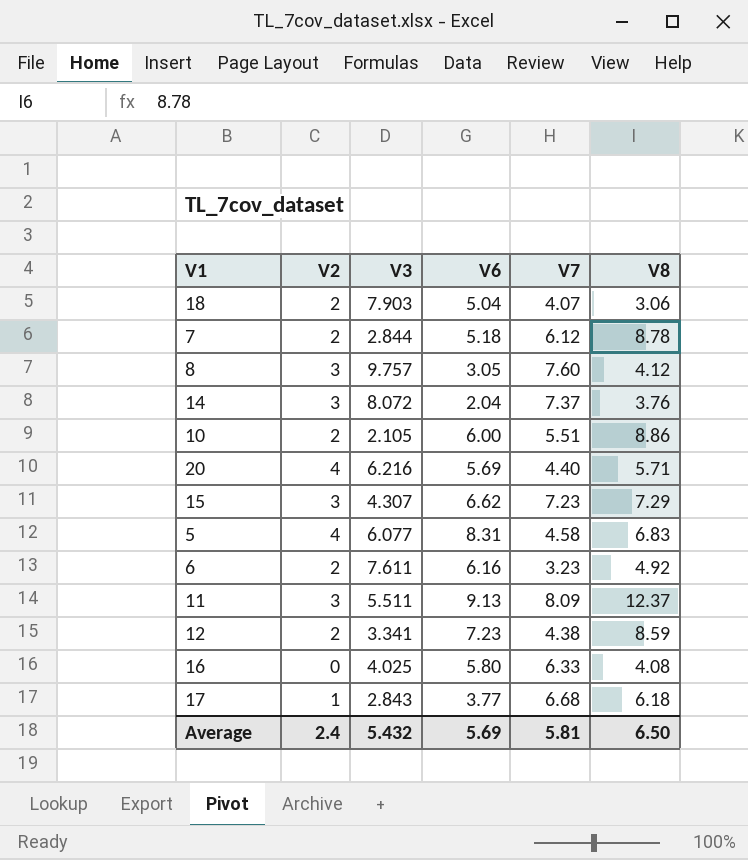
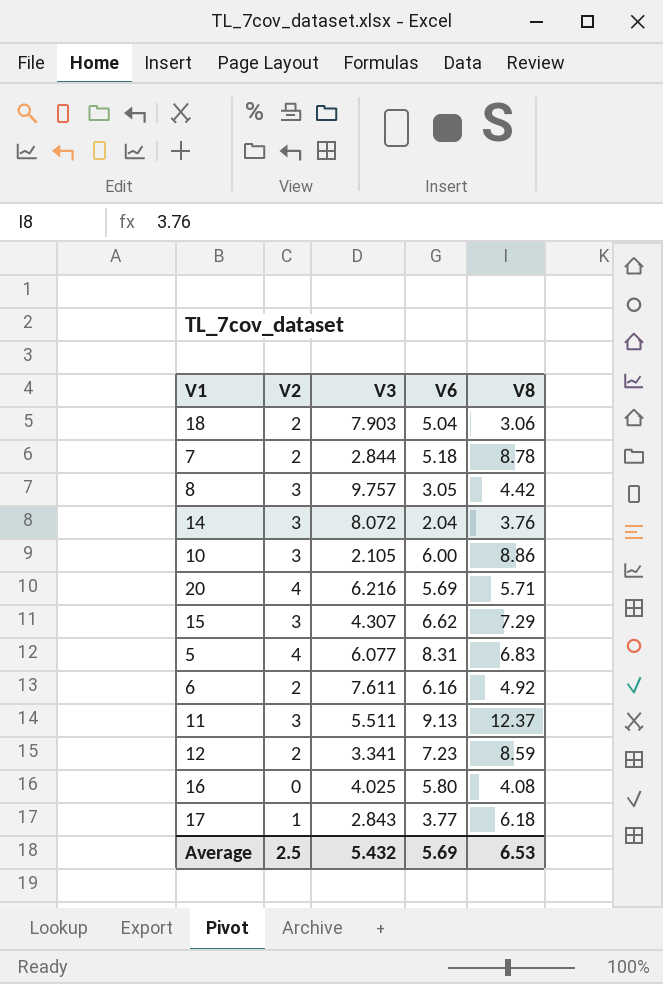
column V7 | position: 5 -> none
8 | V8: 4.12 -> 4.42
10 | V2: 2 -> 3
Average | V2: 2.4 -> 2.5
Average | V8: 6.50 -> 6.53

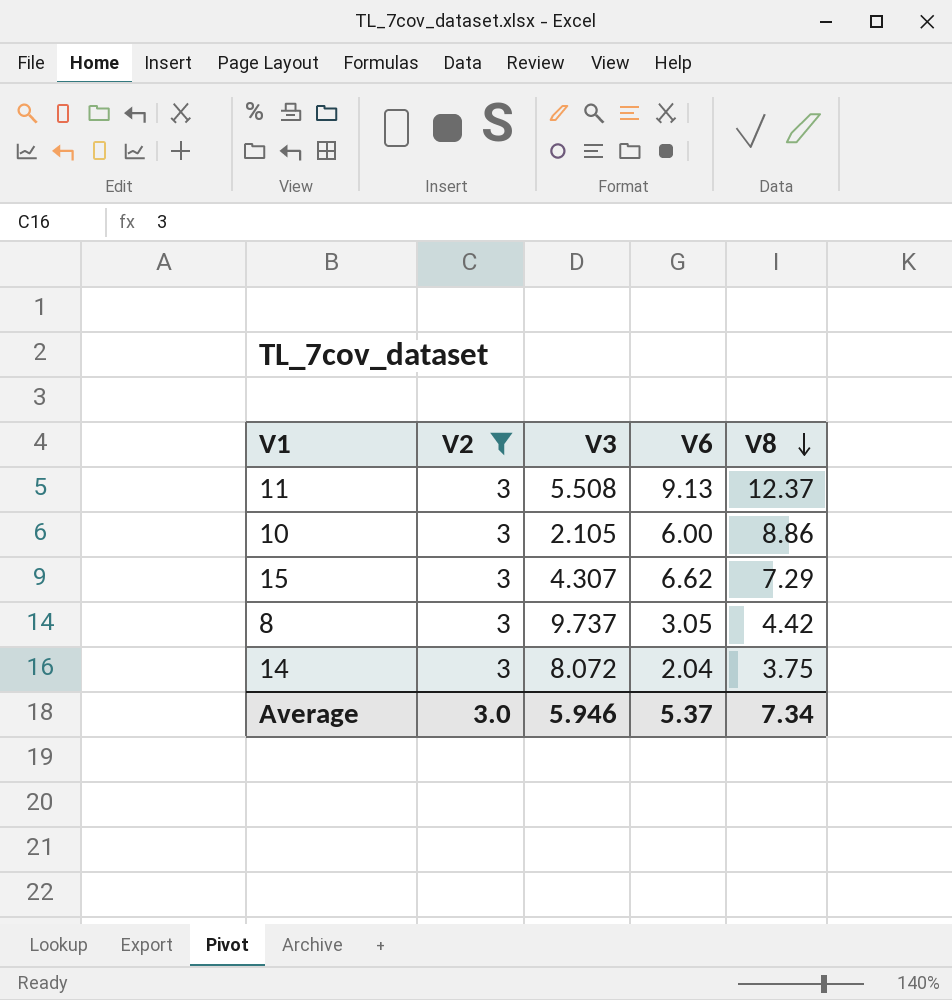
filter: none -> V2 = 3
row order: none -> V8 descending
11 | V3: 5.511 -> 5.508
8 | V3: 9.757 -> 9.737
14 | V8: 3.76 -> 3.75
Average | V2: 2.5 -> 3.0
Average | V3: 5.432 -> 5.946
Average | V6: 5.69 -> 5.37
Average | V8: 6.53 -> 7.34

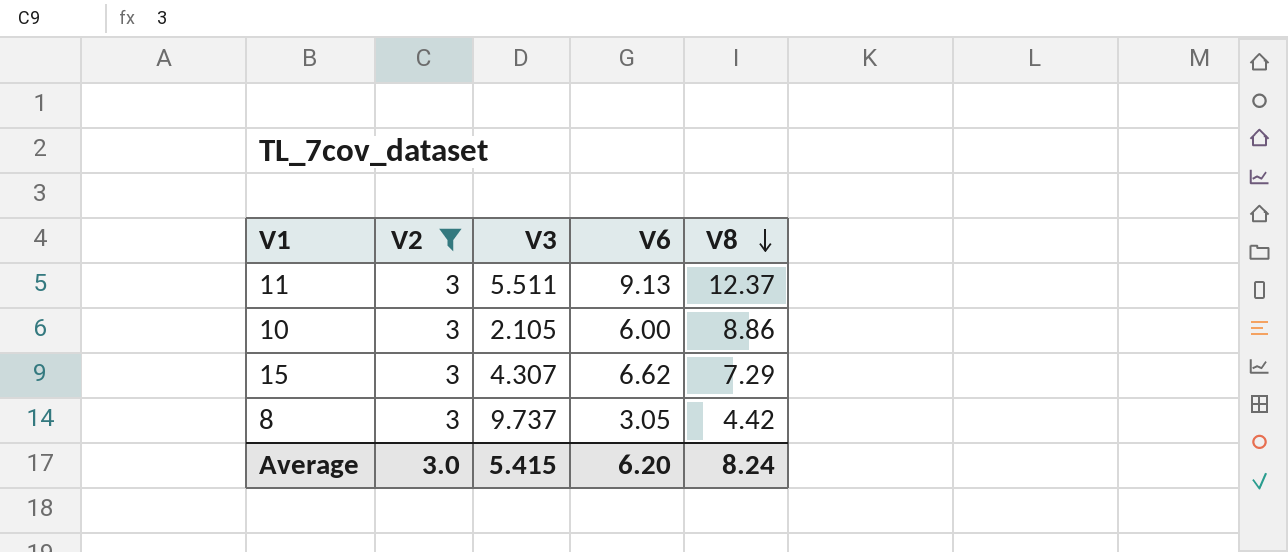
row 14: 3 | 8.072 | 2.04 | 3.75 -> none
11 | V3: 5.508 -> 5.511
Average | V3: 5.946 -> 5.415
Average | V6: 5.37 -> 6.20
Average | V8: 7.34 -> 8.24

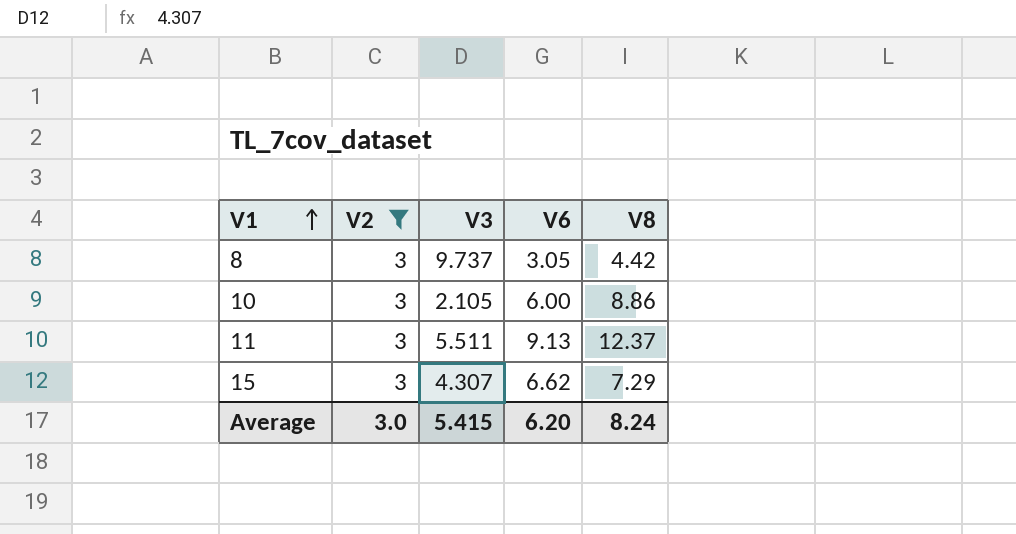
row order: V8 descending -> V1 ascending

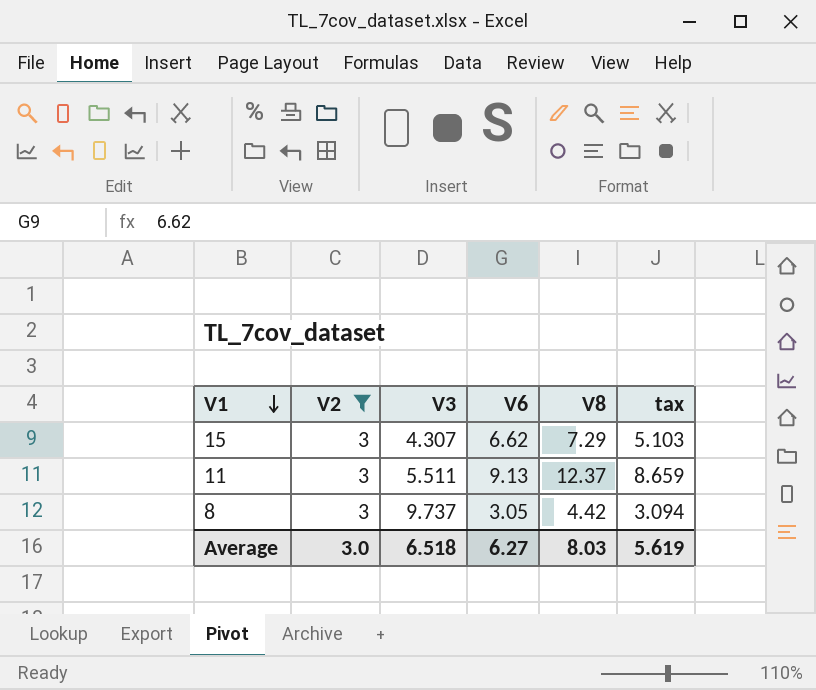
row order: V1 ascending -> V1 descending
column tax | formula: none -> [V8] * 0.7
row 10: 3 | 2.105 | 6.00 | 8.86 -> none
Average | V3: 5.415 -> 6.518
Average | V6: 6.20 -> 6.27
Average | V8: 8.24 -> 8.03

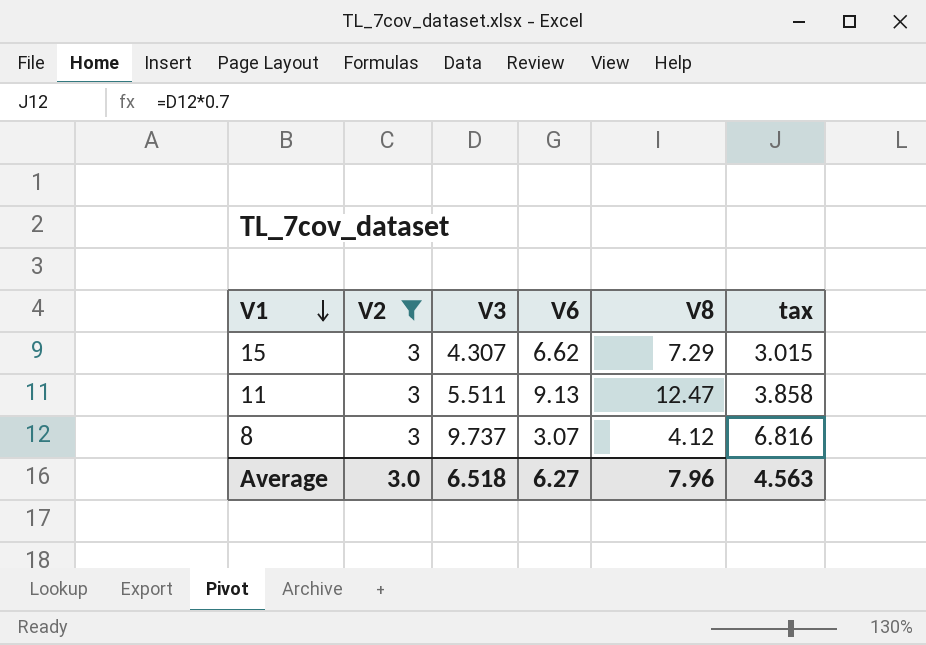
column tax | formula: [V8] * 0.7 -> [V3] * 0.7
11 | V8: 12.37 -> 12.47
8 | V6: 3.05 -> 3.07
8 | V8: 4.42 -> 4.12
Average | V8: 8.03 -> 7.96
Average | tax: 5.619 -> 4.563

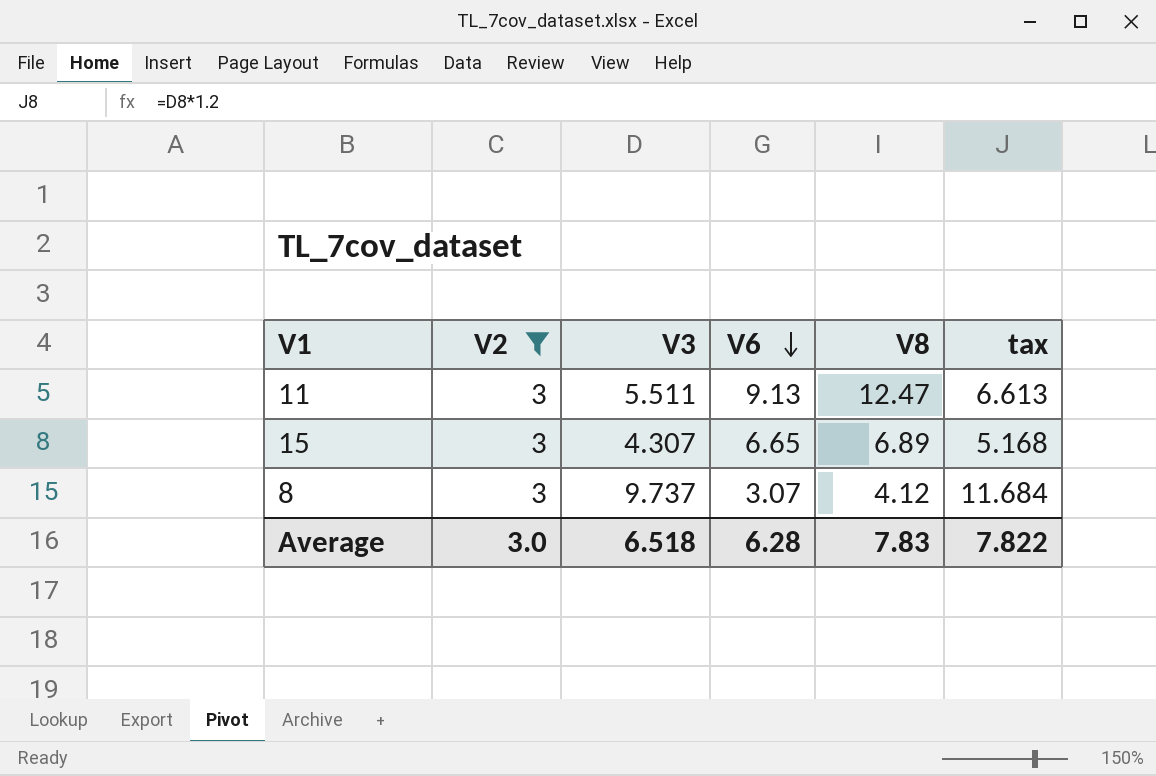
row order: V1 descending -> V6 descending
column tax | formula: [V3] * 0.7 -> [V3] * 1.2
15 | V6: 6.62 -> 6.65
15 | V8: 7.29 -> 6.89
Average | V6: 6.27 -> 6.28
Average | V8: 7.96 -> 7.83
Average | tax: 4.563 -> 7.822

